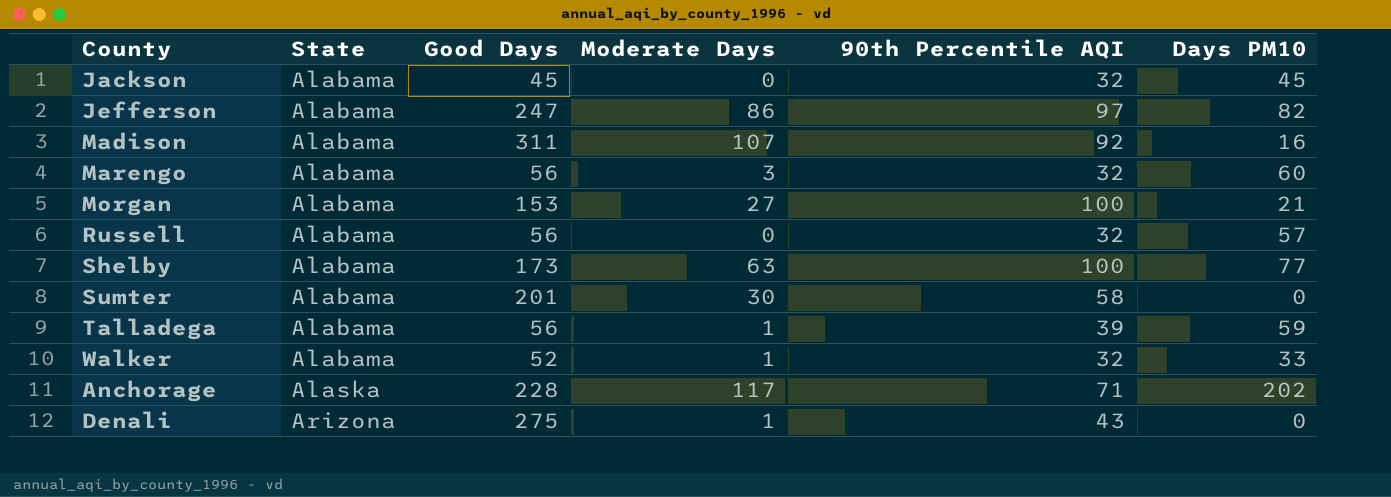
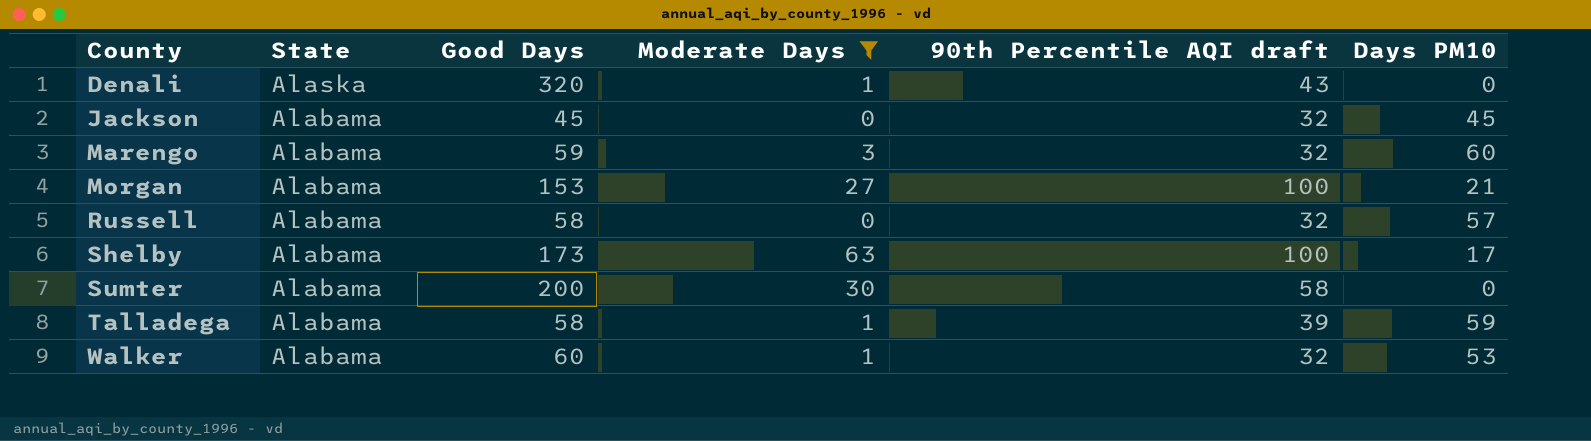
filter: none -> Moderate Days <= 63
row order: State ascending -> County ascending
column name: 90th Percentile AQI -> 90th Percentile AQI draft
Denali | State: Arizona -> Alaska
Denali | Good Days: 275 -> 320
Marengo | Good Days: 56 -> 59
Russell | Good Days: 56 -> 58
Shelby | Days PM10: 77 -> 17
Sumter | Good Days: 201 -> 200
Talladega | Good Days: 56 -> 58
Walker | Good Days: 52 -> 60
Walker | Days PM10: 33 -> 53

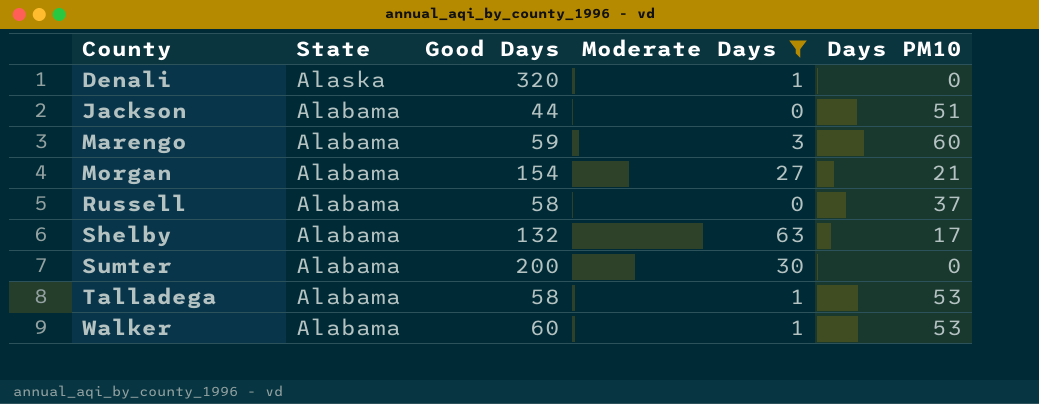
column 90th Percentile AQI draft | position: 5 -> none
Jackson | Good Days: 45 -> 44
Jackson | Days PM10: 45 -> 51
Morgan | Good Days: 153 -> 154
Russell | Days PM10: 57 -> 37
Shelby | Good Days: 173 -> 132
Talladega | Days PM10: 59 -> 53

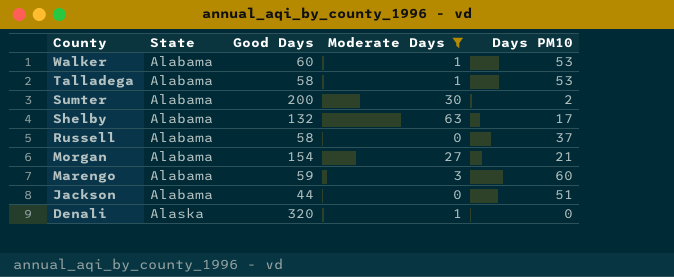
row order: County ascending -> County descending
Sumter | Days PM10: 0 -> 2

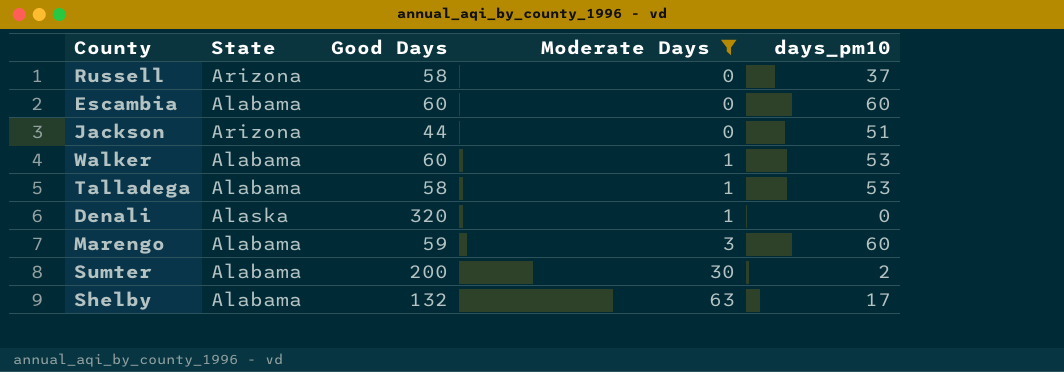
row order: County descending -> Moderate Days ascending
column name: Days PM10 -> days_pm10
row Morgan: Alabama | 154 | 27 | 21 -> none
Russell | State: Alabama -> Arizona
row Escambia: none -> Alabama | 60 | 0 | 60
Jackson | State: Alabama -> Arizona

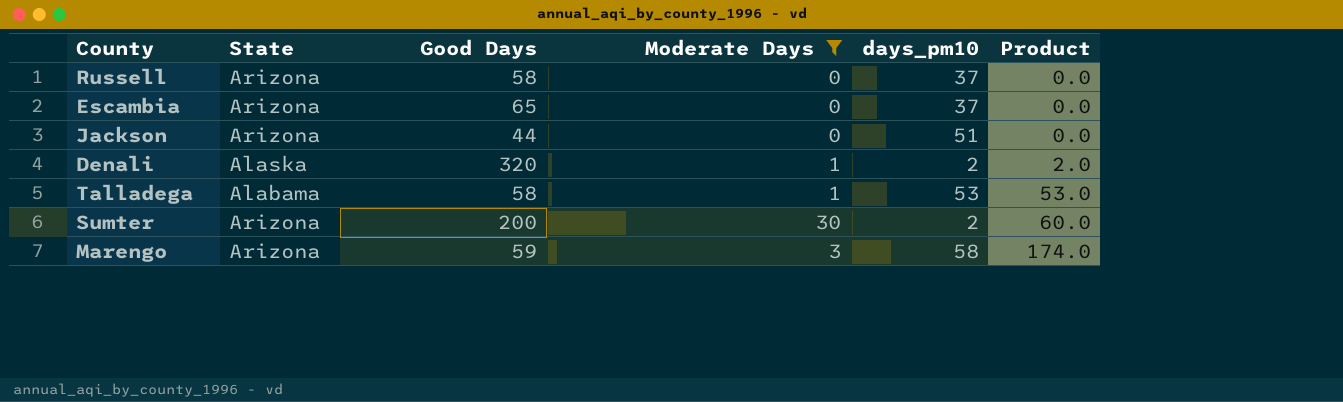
row order: Moderate Days ascending -> Product ascending
column Product | formula: none -> [Moderate Days] * [days_pm10]
row Walker: Alabama | 60 | 1 | 53 -> none
row Shelby: Alabama | 132 | 63 | 17 -> none
Escambia | State: Alabama -> Arizona
Escambia | Good Days: 60 -> 65
Escambia | days_pm10: 60 -> 37
Denali | days_pm10: 0 -> 2
Sumter | State: Alabama -> Arizona
Marengo | State: Alabama -> Arizona
Marengo | days_pm10: 60 -> 58

